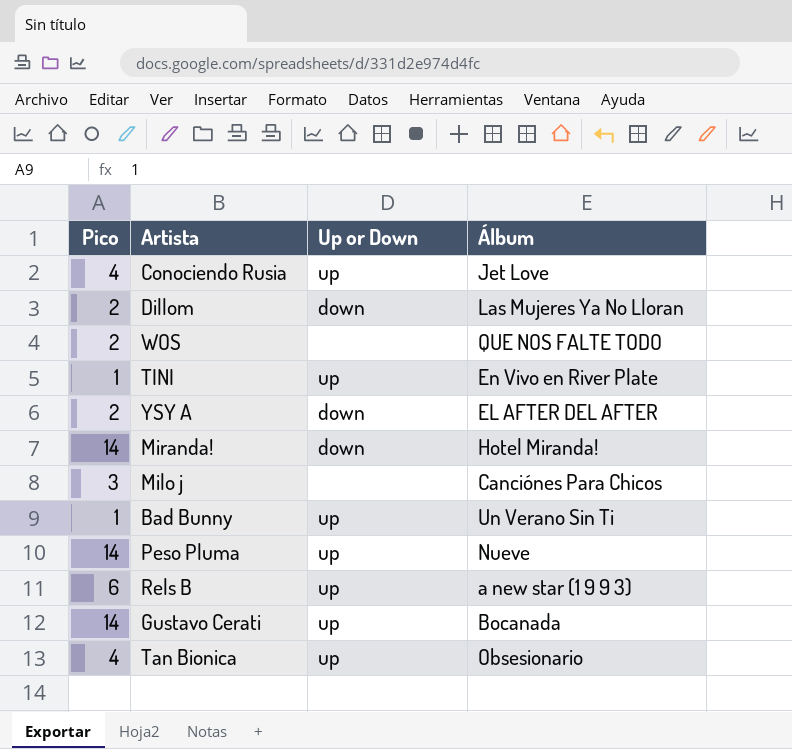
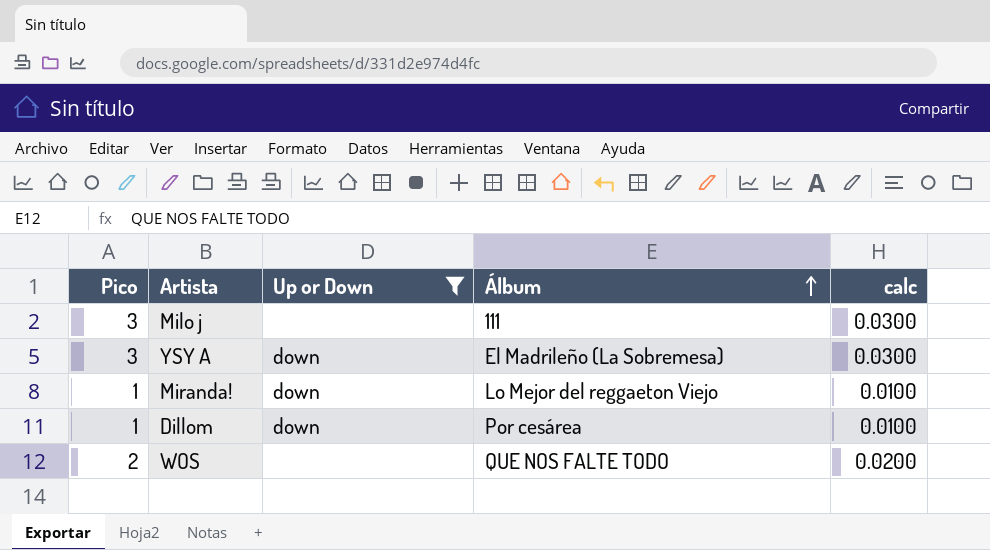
filter: none -> Up or Down != up
row order: none -> Álbum ascending
column calc | formula: none -> [Pico] * 0.01
Milo j | Álbum: Canciónes Para Chicos -> 111
YSY A | Pico: 2 -> 3
YSY A | Álbum: EL AFTER DEL AFTER -> El Madrileño (La Sobremesa)
Miranda! | Pico: 14 -> 1
Miranda! | Álbum: Hotel Miranda! -> Lo Mejor del reggaeton Viejo
Dillom | Pico: 2 -> 1
Dillom | Álbum: Las Mujeres Ya No Lloran -> Por cesárea

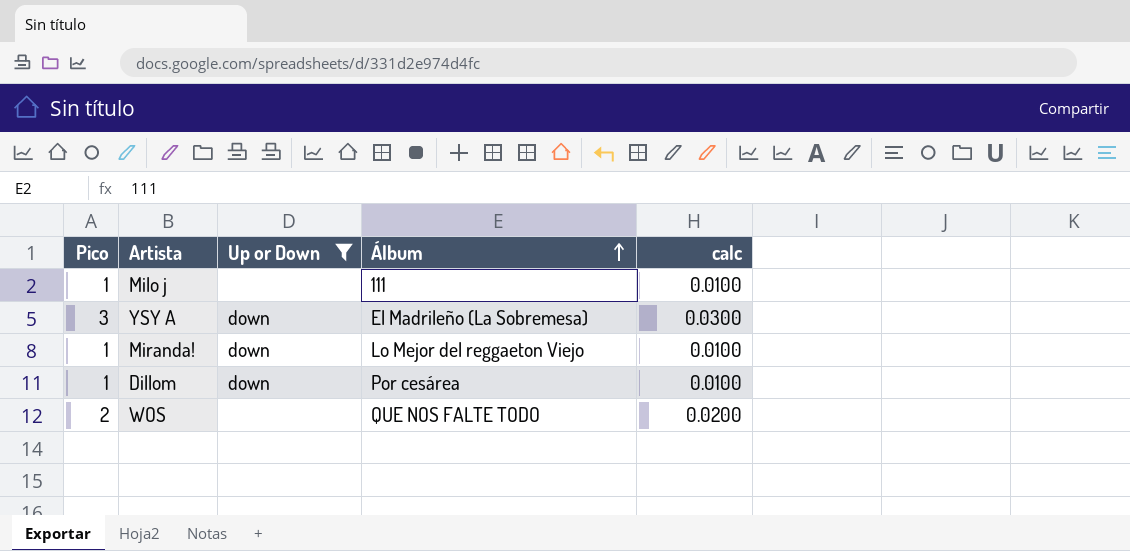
Milo j | Pico: 3 -> 1
Milo j | calc: 0.0300 -> 0.0100

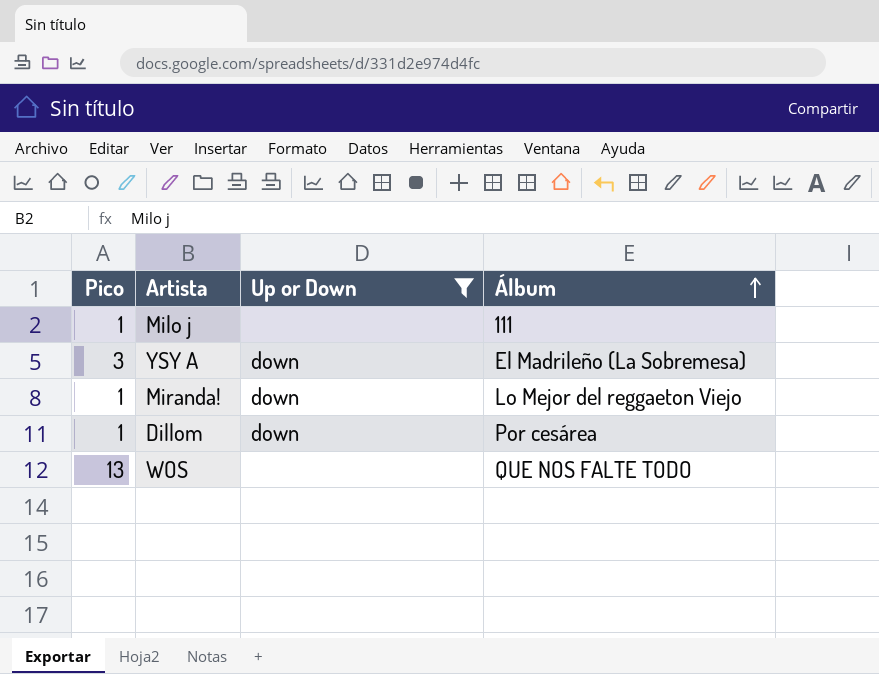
column calc | formula: [Pico] * 0.01 -> none
WOS | Pico: 2 -> 13

